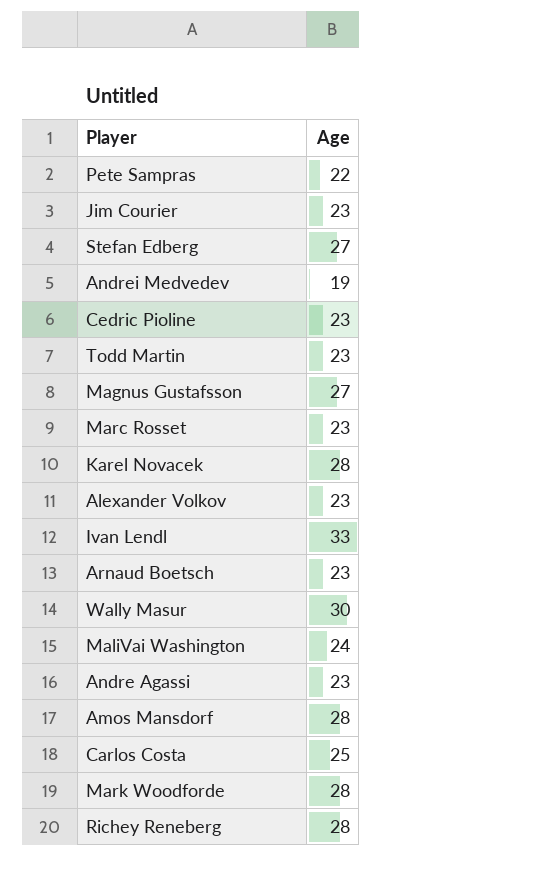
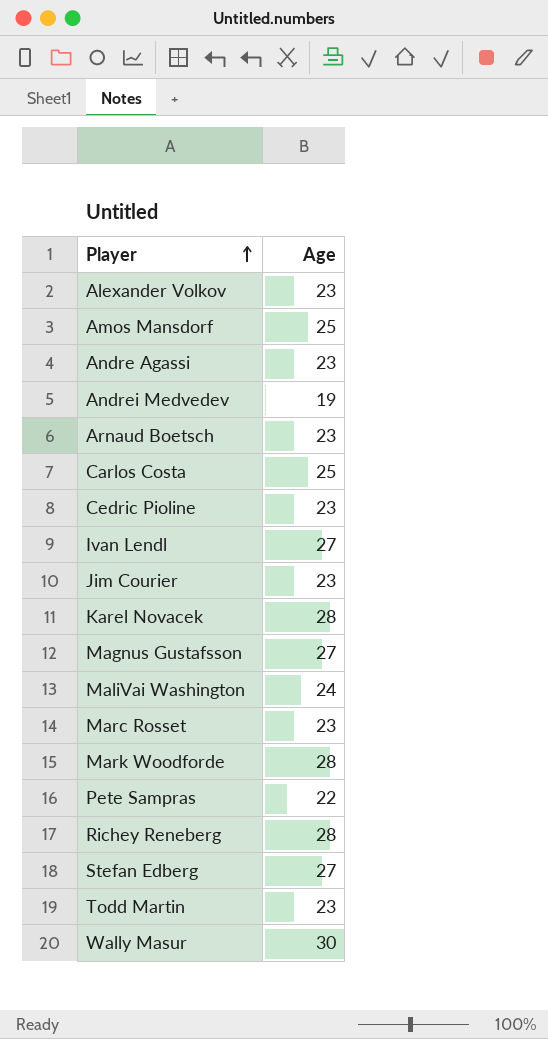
row order: none -> Player ascending
Amos Mansdorf | Age: 28 -> 25
Ivan Lendl | Age: 33 -> 27

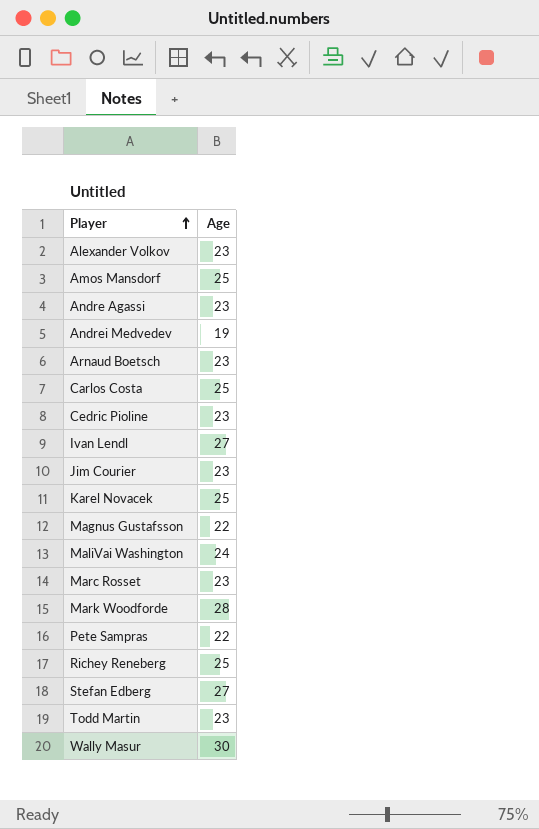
Karel Novacek | Age: 28 -> 25
Magnus Gustafsson | Age: 27 -> 22
Richey Reneberg | Age: 28 -> 25

